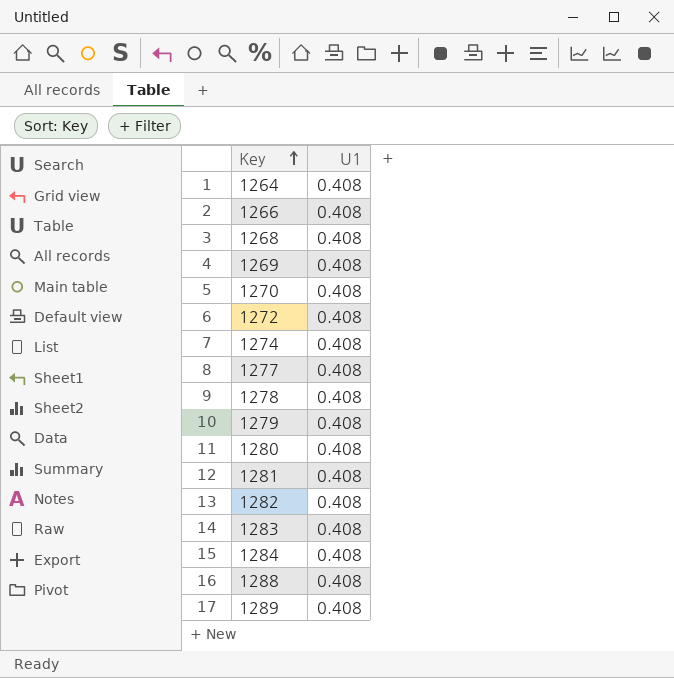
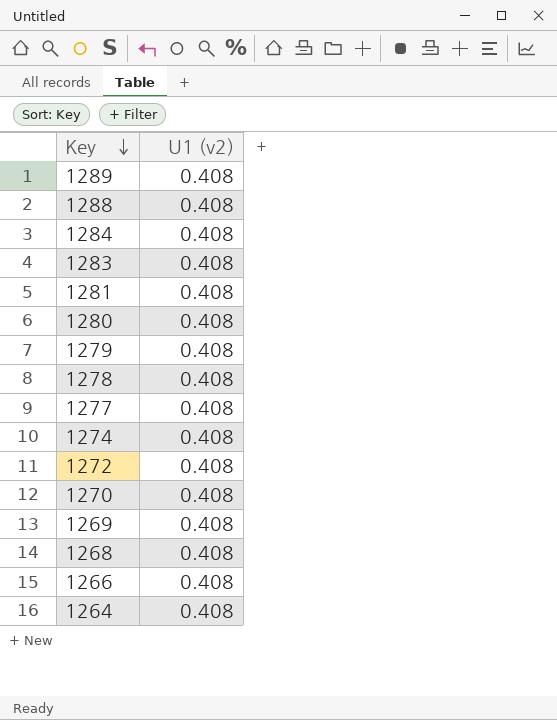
row order: Key ascending -> Key descending
column name: U1 -> U1 (v2)
row 1282: 0.408 -> none

